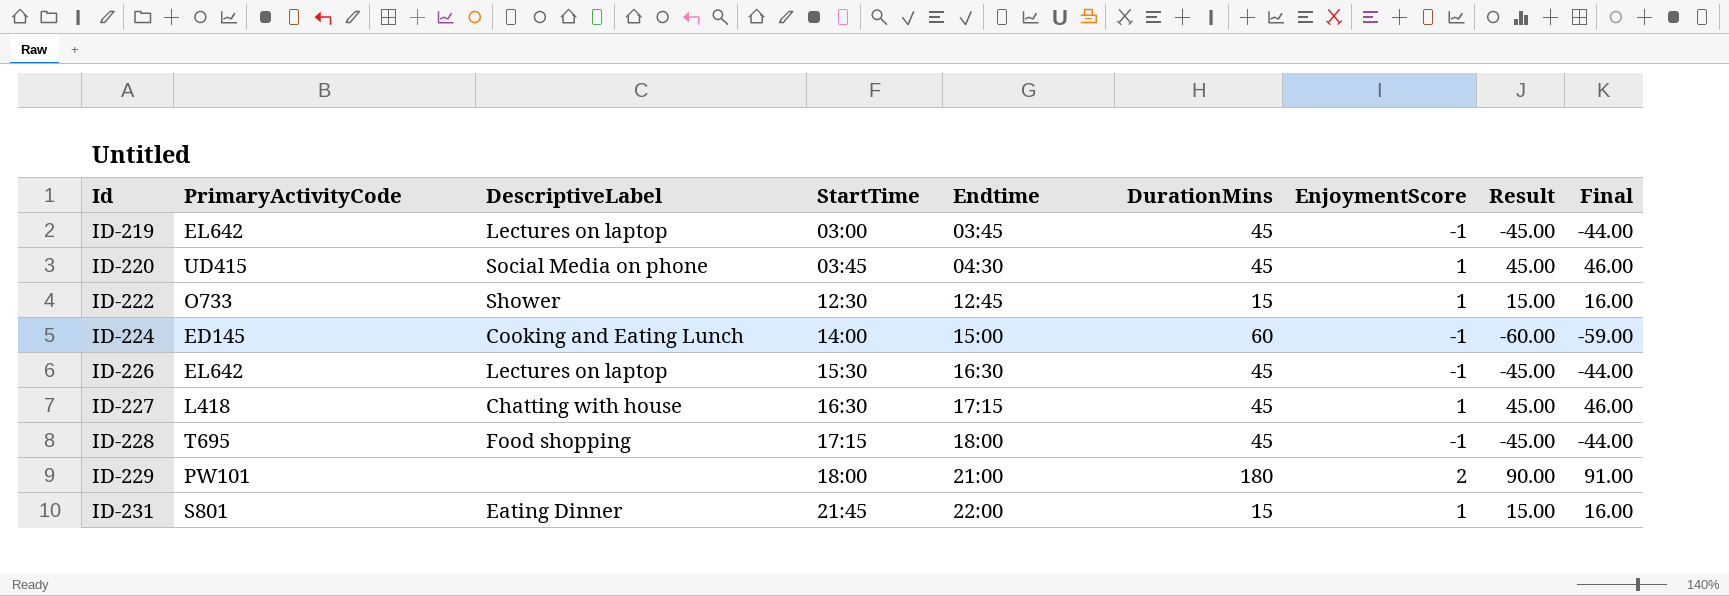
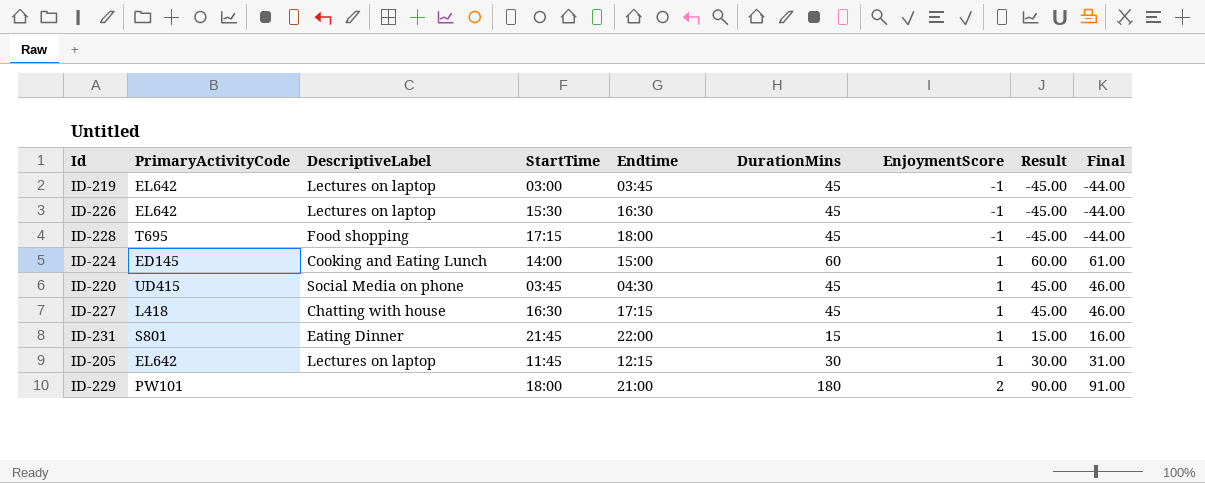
row order: Id ascending -> EnjoymentScore ascending
row ID-222: O733 | Shower | 12:30 | 12:45 | 15 | 1 | 15.00 | 16.00 -> none
ID-224 | EnjoymentScore: -1 -> 1
ID-224 | Result: -60.00 -> 60.00
ID-224 | Final: -59.00 -> 61.00
row ID-205: none -> EL642 | Lectures on laptop | 11:45 | 12:15 | 30 | 1 | 30.00 | 31.00

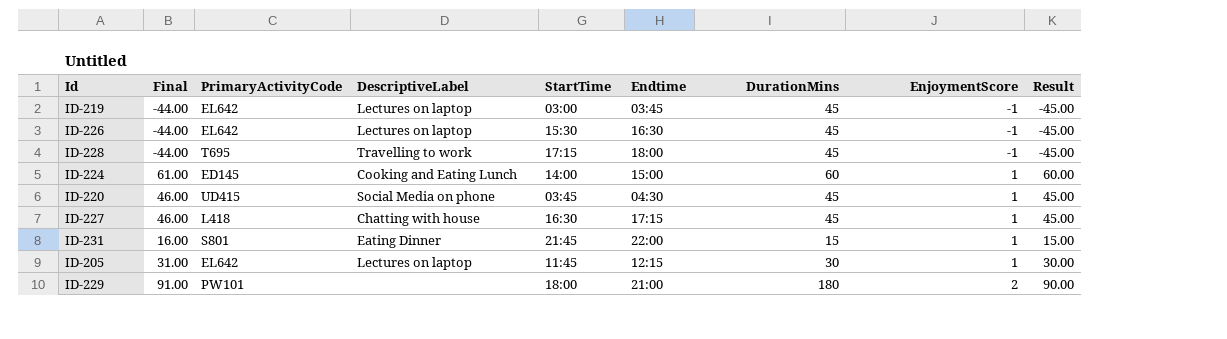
column Final | position: 9 -> 2
ID-228 | DescriptiveLabel: Food shopping -> Travelling to work

